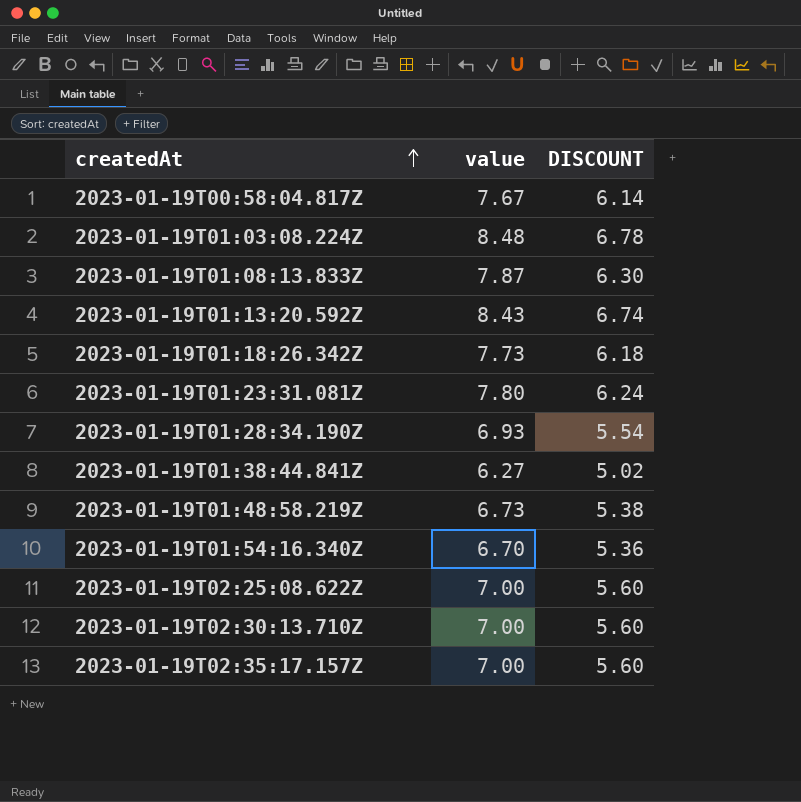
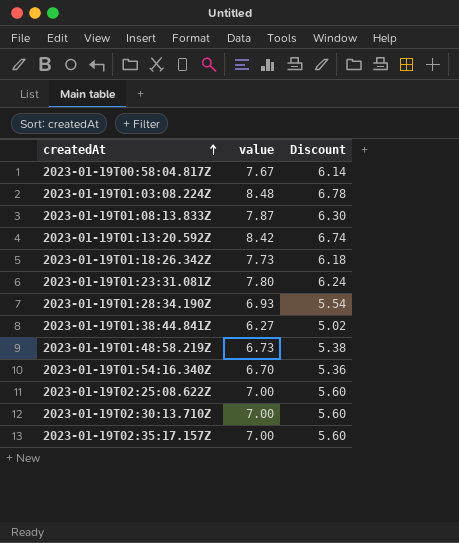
column name: DISCOUNT -> Discount
2023-01-19T01:13:20.592Z | value: 8.43 -> 8.42

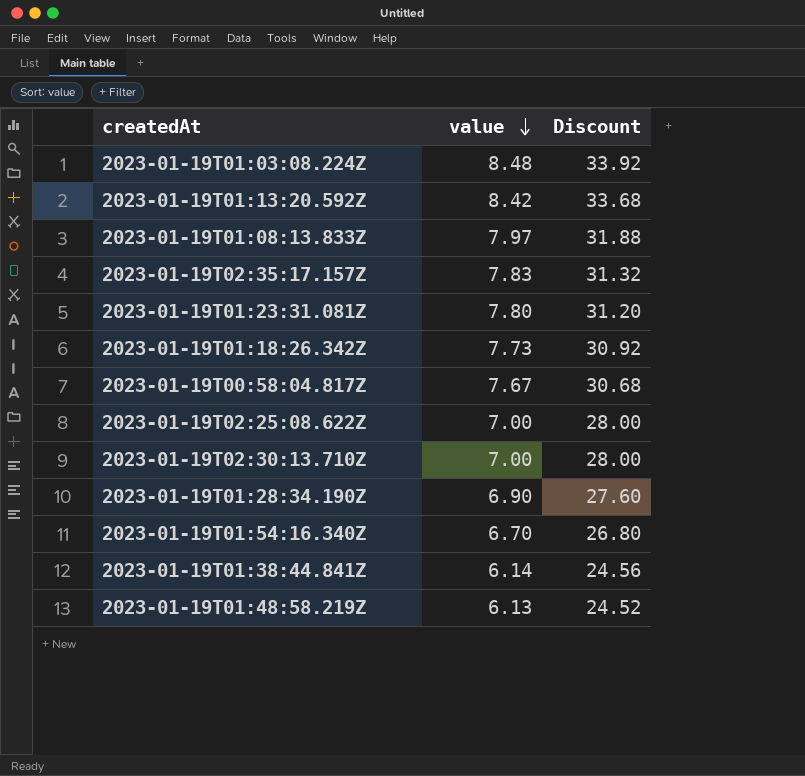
row order: createdAt ascending -> value descending
column Discount | formula: [value] * 0.8 -> [value] * 4
2023-01-19T01:08:13.833Z | value: 7.87 -> 7.97
2023-01-19T02:35:17.157Z | value: 7.00 -> 7.83
2023-01-19T01:28:34.190Z | value: 6.93 -> 6.90
2023-01-19T01:38:44.841Z | value: 6.27 -> 6.14
2023-01-19T01:48:58.219Z | value: 6.73 -> 6.13

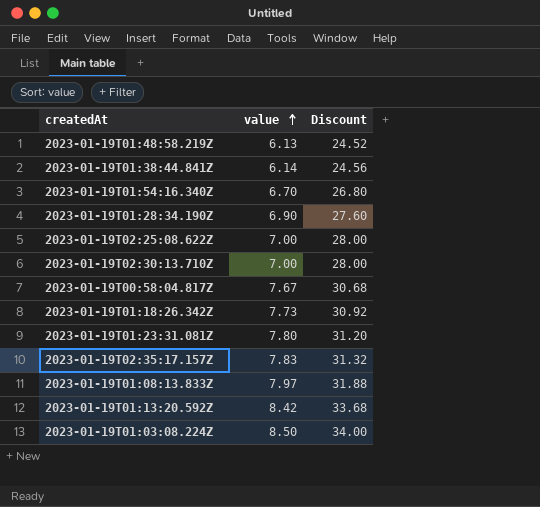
row order: value descending -> value ascending
2023-01-19T01:03:08.224Z | value: 8.48 -> 8.50
2023-01-19T01:03:08.224Z | Discount: 33.92 -> 34.00

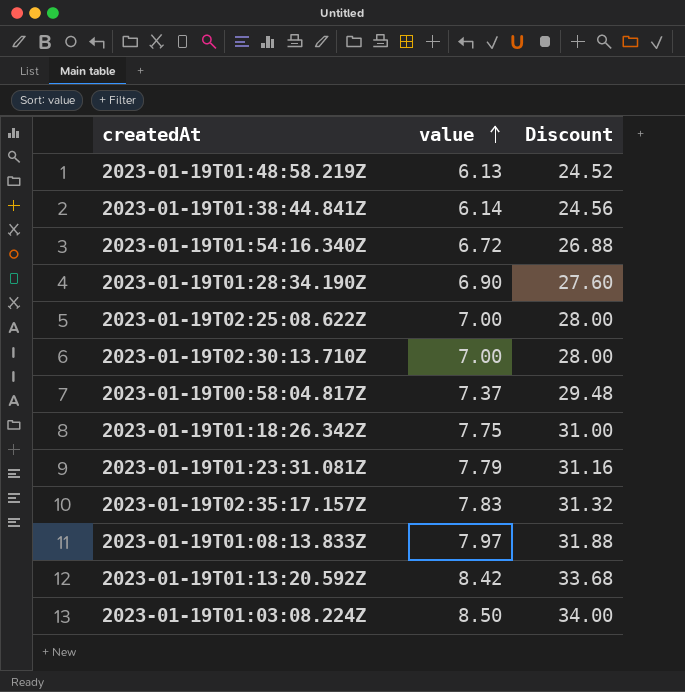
2023-01-19T01:54:16.340Z | value: 6.70 -> 6.72
2023-01-19T01:54:16.340Z | Discount: 26.80 -> 26.88
2023-01-19T00:58:04.817Z | value: 7.67 -> 7.37
2023-01-19T00:58:04.817Z | Discount: 30.68 -> 29.48
2023-01-19T01:18:26.342Z | value: 7.73 -> 7.75
2023-01-19T01:18:26.342Z | Discount: 30.92 -> 31.00
2023-01-19T01:23:31.081Z | value: 7.80 -> 7.79
2023-01-19T01:23:31.081Z | Discount: 31.20 -> 31.16

